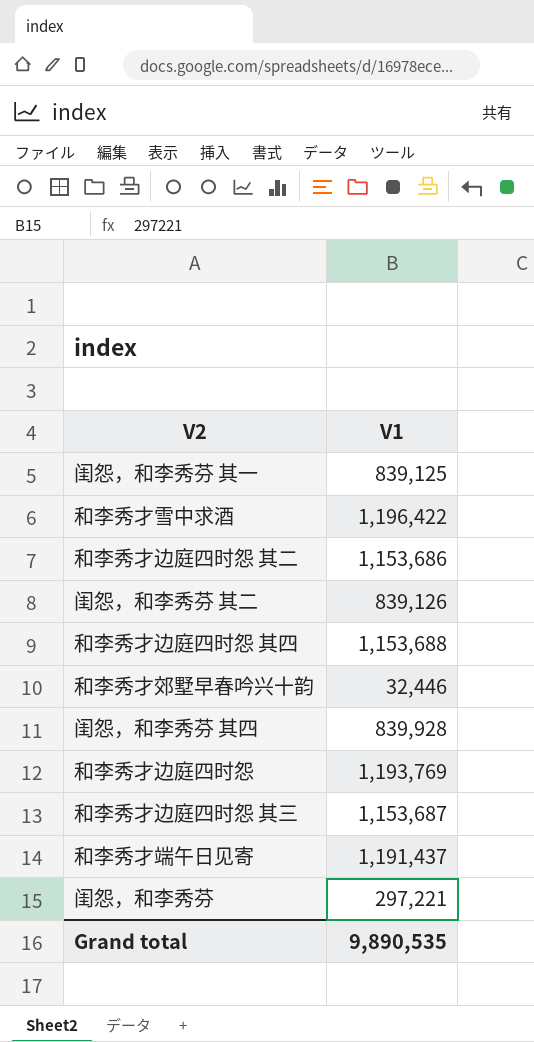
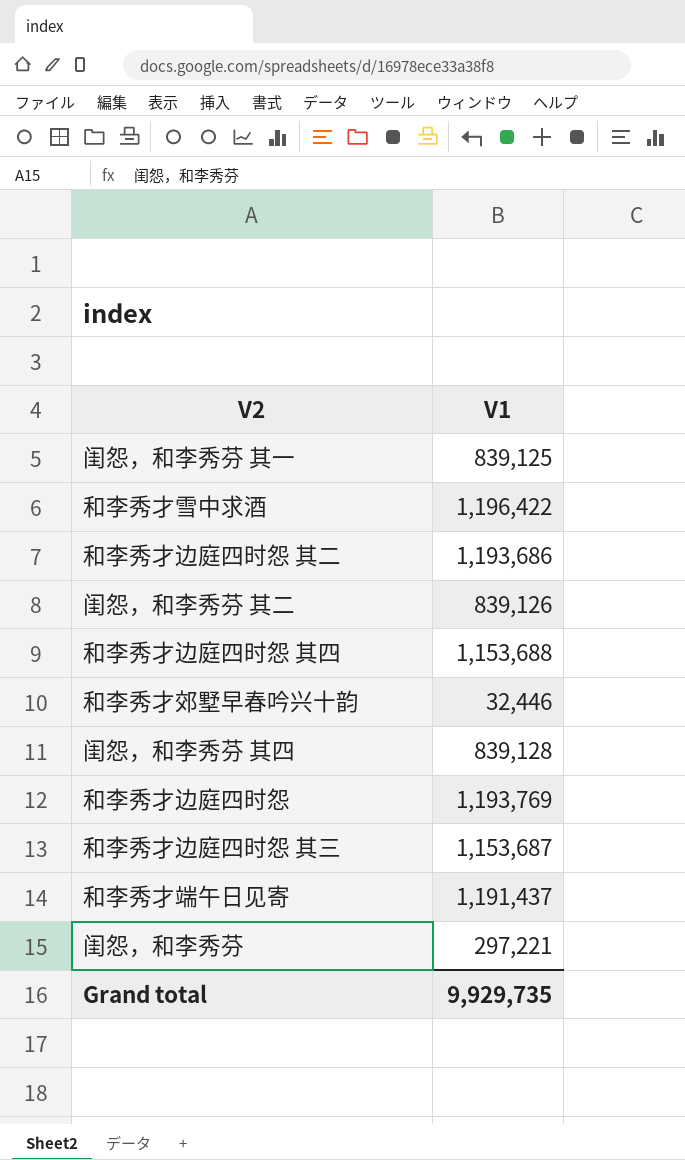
和李秀才边庭四时怨 其二 | V1: 1,153,686 -> 1,193,686
闺怨，和李秀芬 其四 | V1: 839,928 -> 839,128
Grand total | V1: 9,890,535 -> 9,929,735

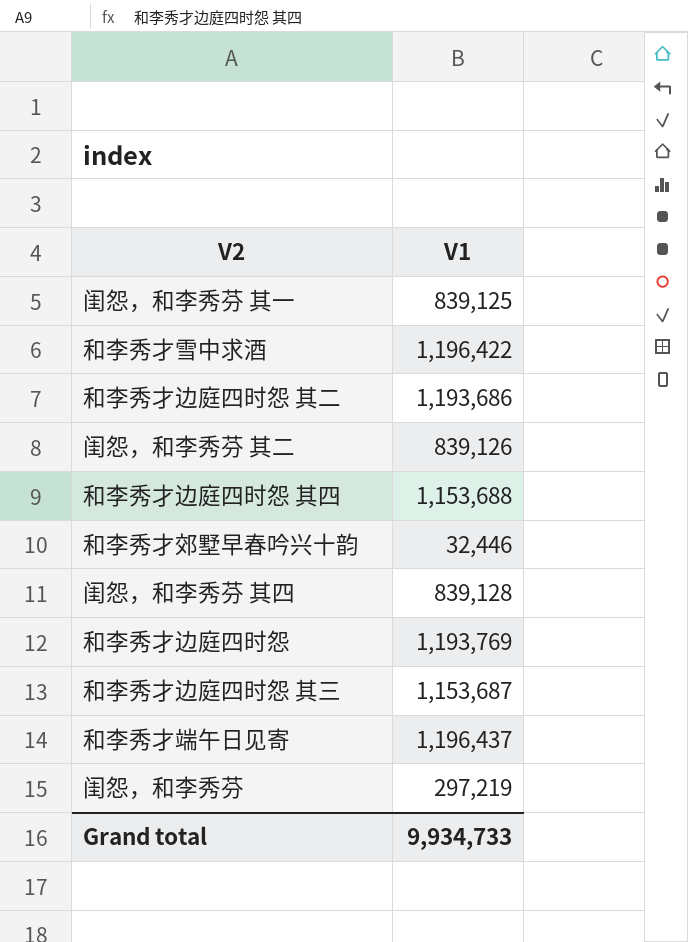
和李秀才端午日见寄 | V1: 1,191,437 -> 1,196,437
闺怨，和李秀芬 | V1: 297,221 -> 297,219
Grand total | V1: 9,929,735 -> 9,934,733

